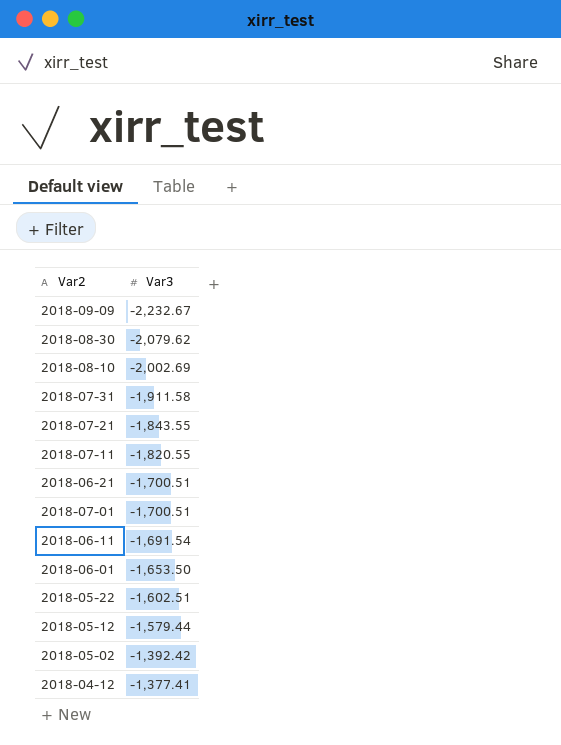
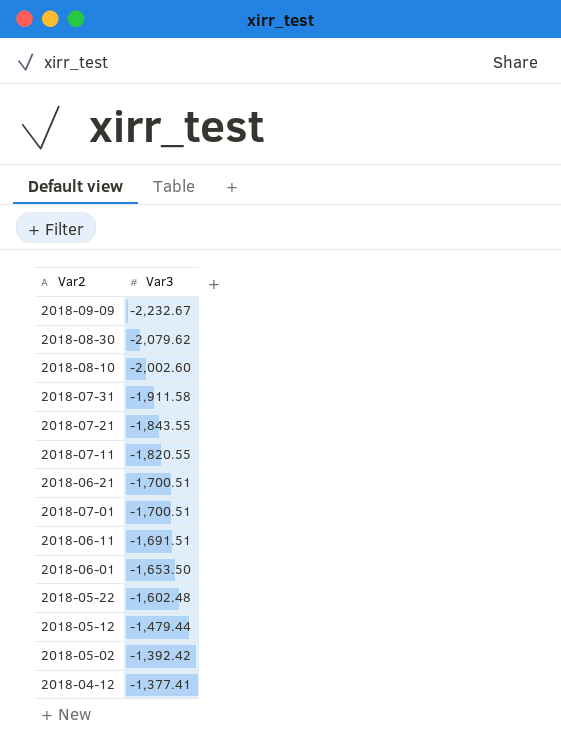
2018-08-10 | Var3: -2,002.69 -> -2,002.60
2018-06-11 | Var3: -1,691.54 -> -1,691.51
2018-05-22 | Var3: -1,602.51 -> -1,602.48
2018-05-12 | Var3: -1,579.44 -> -1,479.44

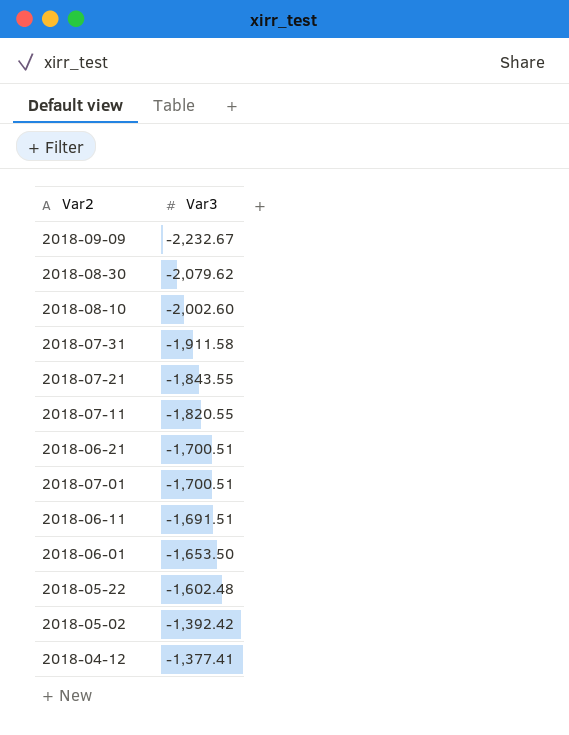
row 2018-05-12: -1,479.44 -> none

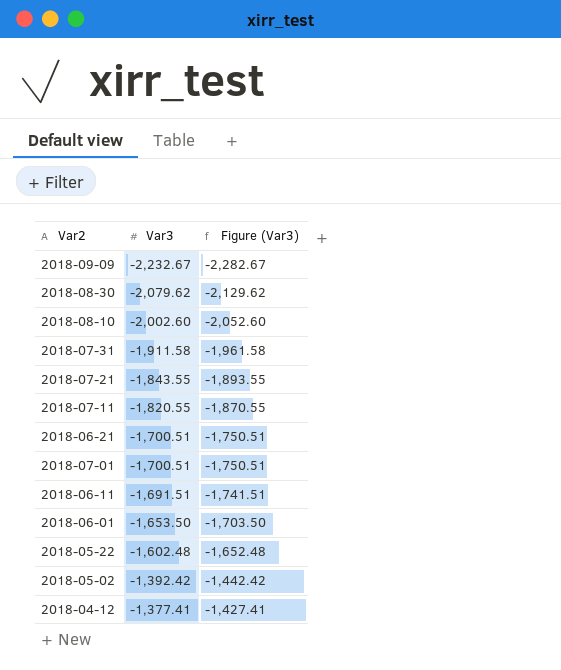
column Figure (Var3) | formula: none -> [Var3] - 50

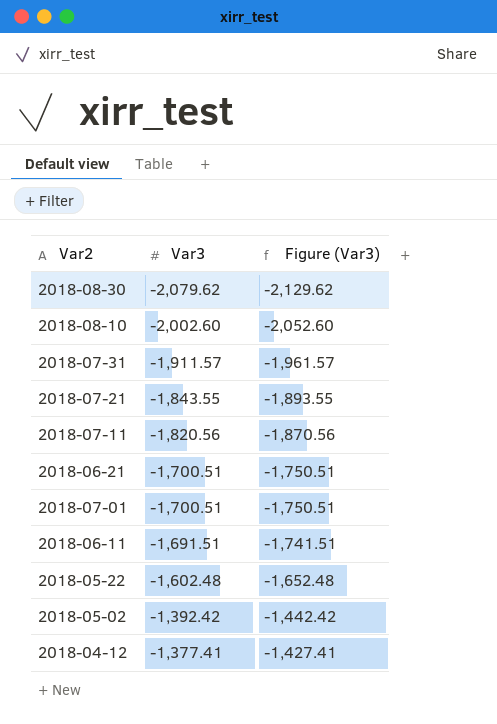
row 2018-09-09: -2,232.67 | -2,282.67 -> none
row 2018-06-01: -1,653.50 | -1,703.50 -> none
2018-07-31 | Var3: -1,911.58 -> -1,911.57
2018-07-31 | Figure (Var3): -1,961.58 -> -1,961.57
2018-07-11 | Var3: -1,820.55 -> -1,820.56
2018-07-11 | Figure (Var3): -1,870.55 -> -1,870.56

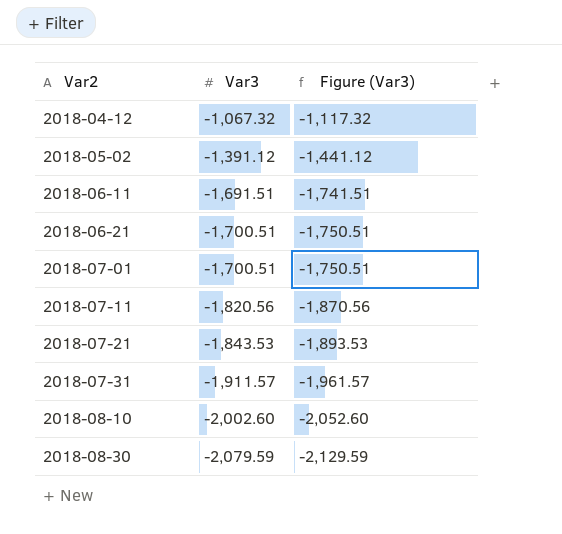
row order: Var3 ascending -> Var2 ascending
row 2018-05-22: -1,602.48 | -1,652.48 -> none
2018-04-12 | Var3: -1,377.41 -> -1,067.32
2018-04-12 | Figure (Var3): -1,427.41 -> -1,117.32
2018-05-02 | Var3: -1,392.42 -> -1,391.12
2018-05-02 | Figure (Var3): -1,442.42 -> -1,441.12
2018-07-21 | Var3: -1,843.55 -> -1,843.53
2018-07-21 | Figure (Var3): -1,893.55 -> -1,893.53
2018-08-30 | Var3: -2,079.62 -> -2,079.59
2018-08-30 | Figure (Var3): -2,129.62 -> -2,129.59

